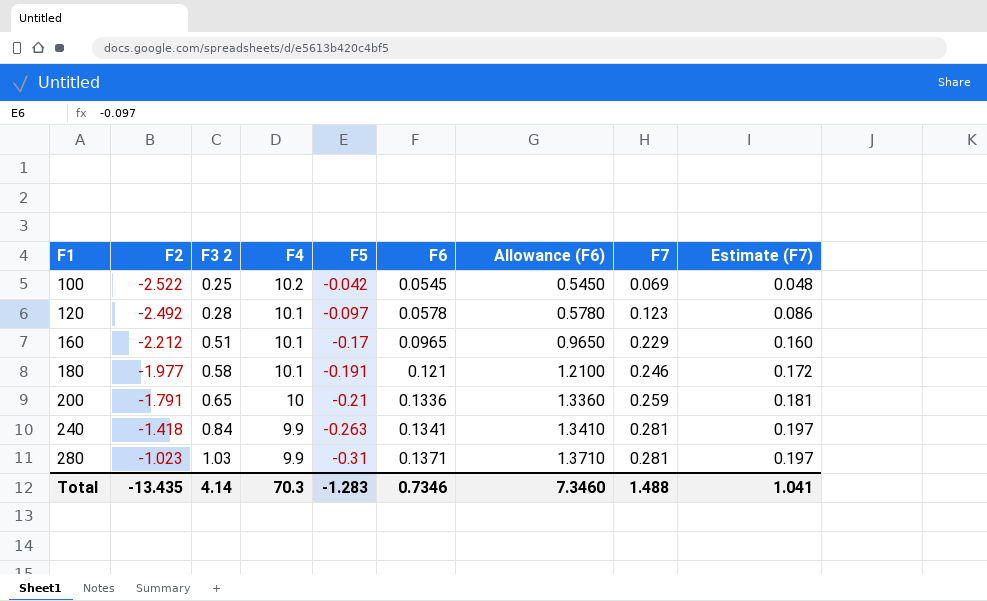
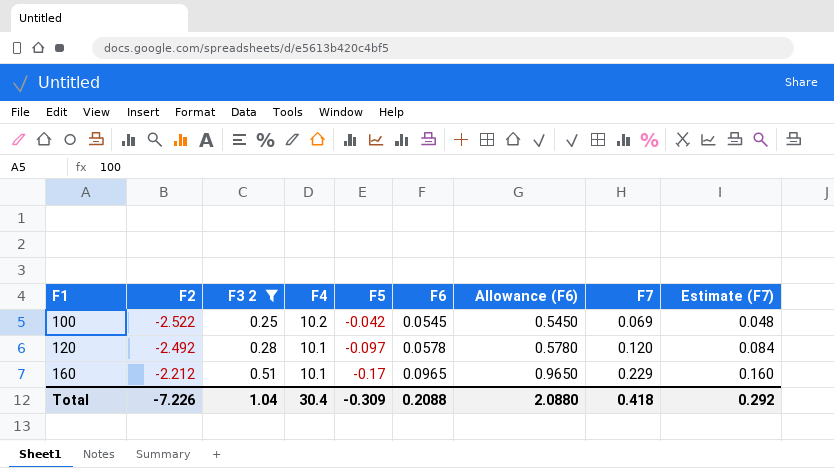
filter: none -> F3 2 <= 0.51
120 | F7: 0.123 -> 0.120
120 | Estimate (F7): 0.086 -> 0.084
Total | F2: -13.435 -> -7.226
Total | F3 2: 4.14 -> 1.04
Total | F4: 70.3 -> 30.4
Total | F5: -1.283 -> -0.309
Total | F6: 0.7346 -> 0.2088
Total | Allowance (F6): 7.3460 -> 2.0880
Total | F7: 1.488 -> 0.418
Total | Estimate (F7): 1.041 -> 0.292

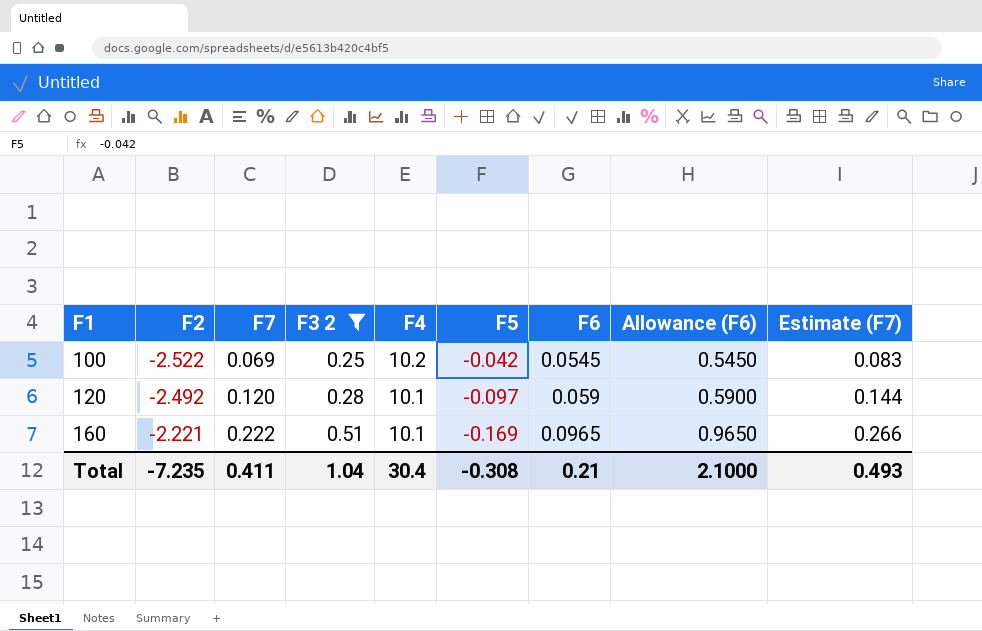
column F7 | position: 8 -> 3
column Estimate (F7) | formula: [F7] * 0.7 -> [F7] * 1.2
120 | F6: 0.0578 -> 0.059
120 | Allowance (F6): 0.5780 -> 0.5900
160 | F2: -2.212 -> -2.221
160 | F7: 0.229 -> 0.222
160 | F5: -0.17 -> -0.169
Total | F2: -7.226 -> -7.235
Total | F7: 0.418 -> 0.411
Total | F5: -0.309 -> -0.308
Total | F6: 0.2088 -> 0.21
Total | Allowance (F6): 2.0880 -> 2.1000
Total | Estimate (F7): 0.292 -> 0.493

